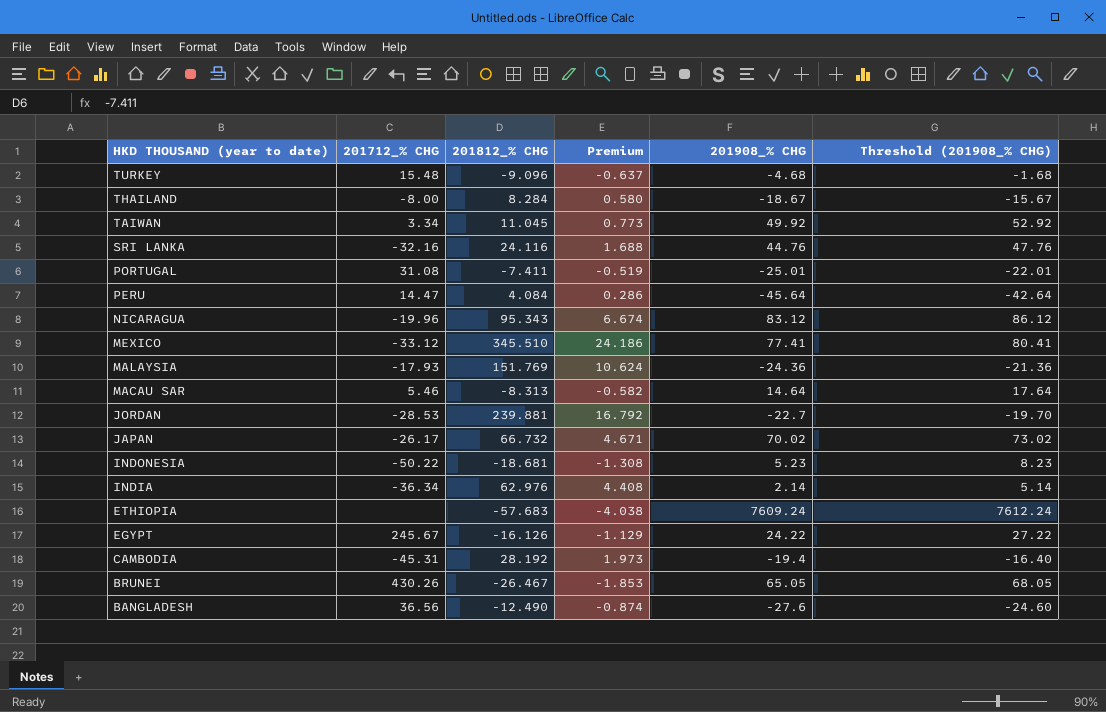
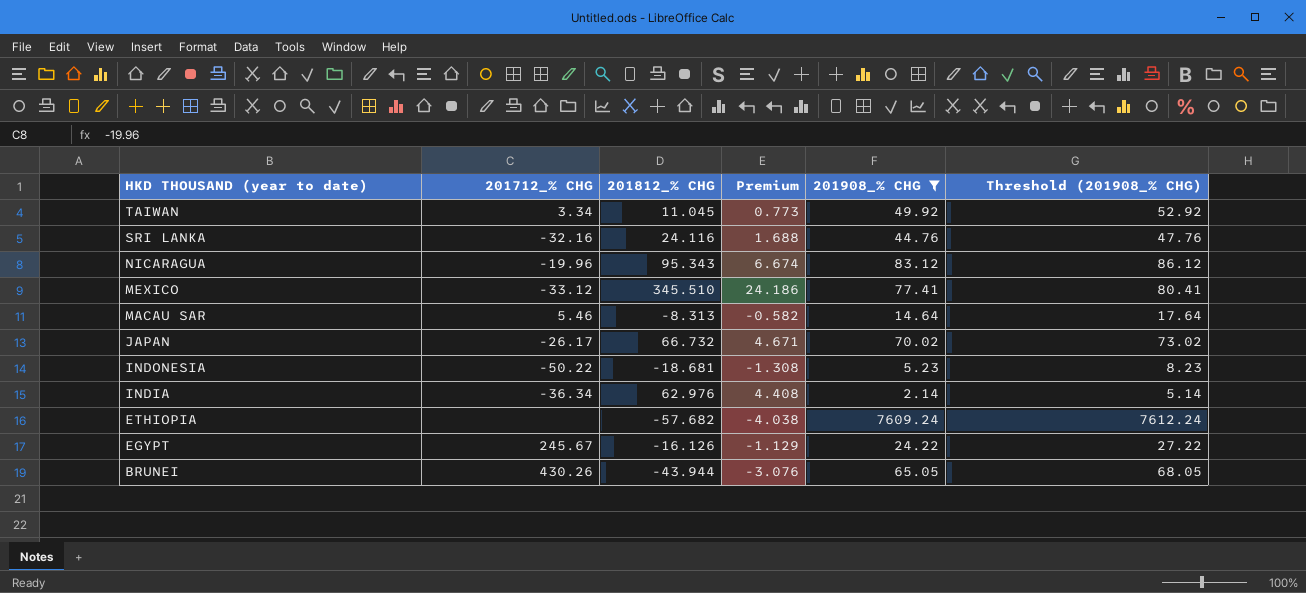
filter: none -> 201908_% CHG >= 2.14
ETHIOPIA | 201812_% CHG: -57.683 -> -57.682
BRUNEI | 201812_% CHG: -26.467 -> -43.944
BRUNEI | Premium: -1.853 -> -3.076

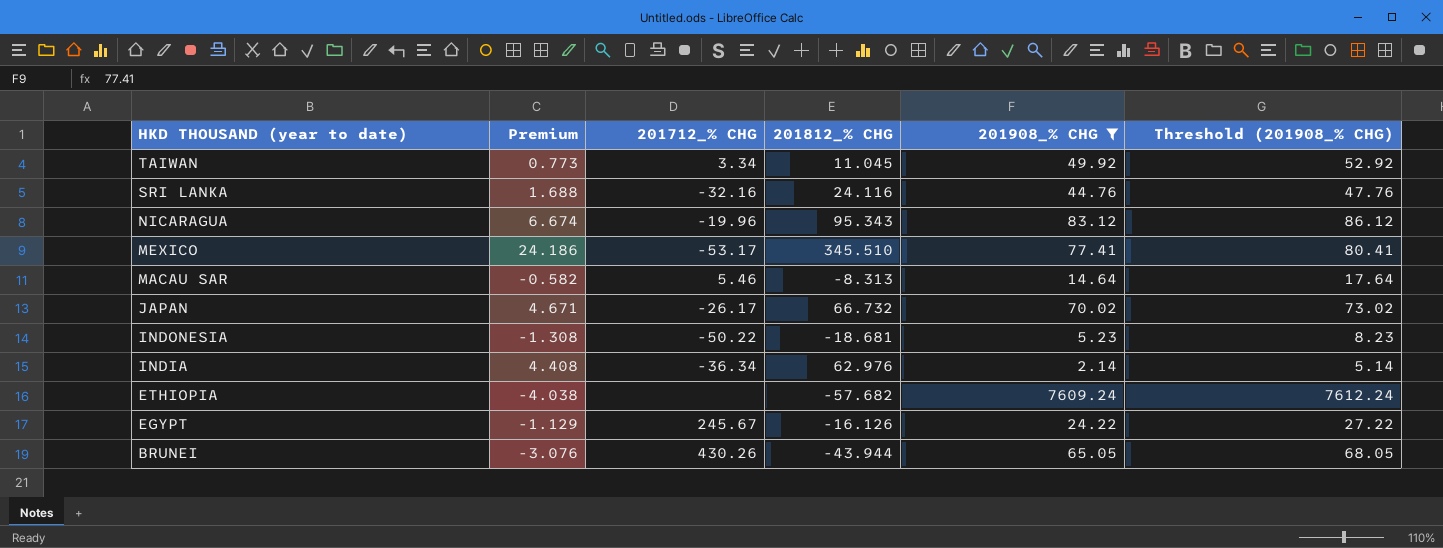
column Premium | position: 4 -> 2
MEXICO | 201712_% CHG: -33.12 -> -53.17

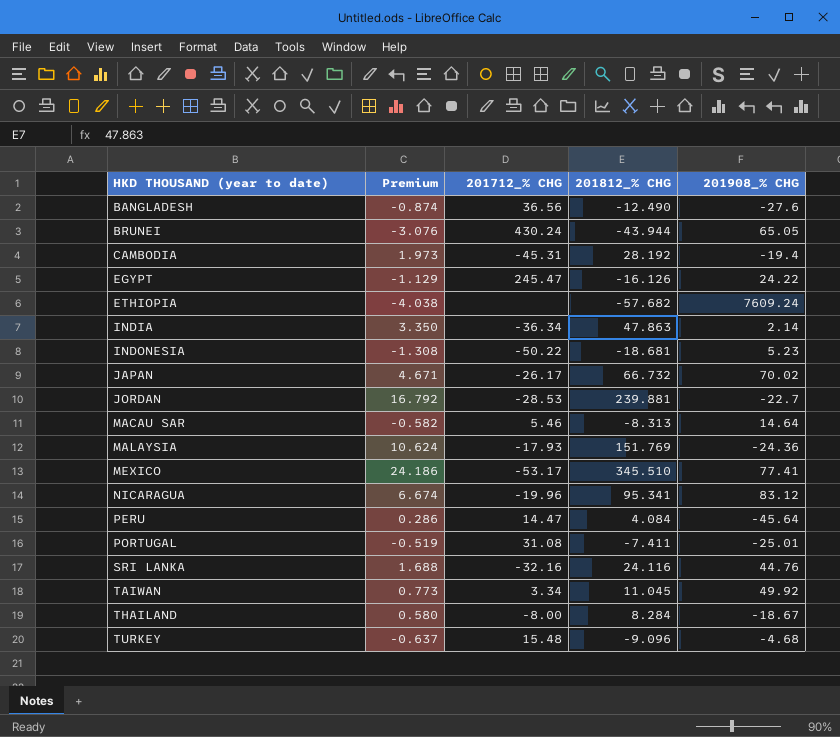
filter: 201908_% CHG >= 2.14 -> none
row order: HKD THOUSAND (year to date) descending -> HKD THOUSAND (year to date) ascending
column Threshold (201908_% CHG) | formula: [201908_% CHG] + 3 -> none
BRUNEI | 201712_% CHG: 430.26 -> 430.24
EGYPT | 201712_% CHG: 245.67 -> 245.47
INDIA | Premium: 4.408 -> 3.350
INDIA | 201812_% CHG: 62.976 -> 47.863
NICARAGUA | 201812_% CHG: 95.343 -> 95.341

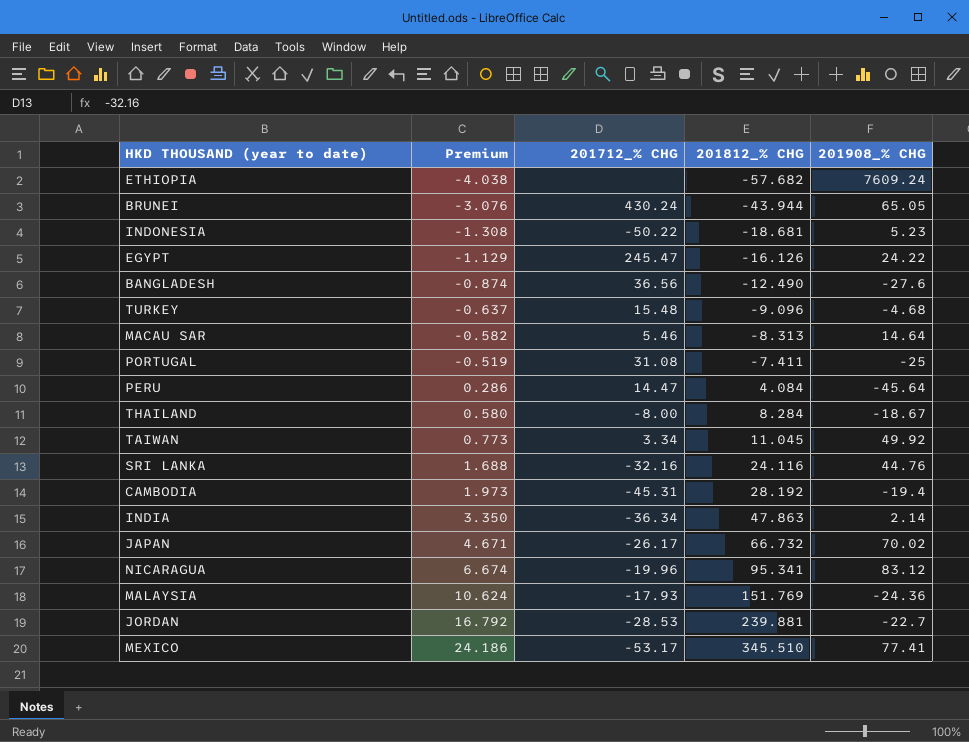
row order: HKD THOUSAND (year to date) ascending -> Premium ascending
PORTUGAL | 201908_% CHG: -25.01 -> -25

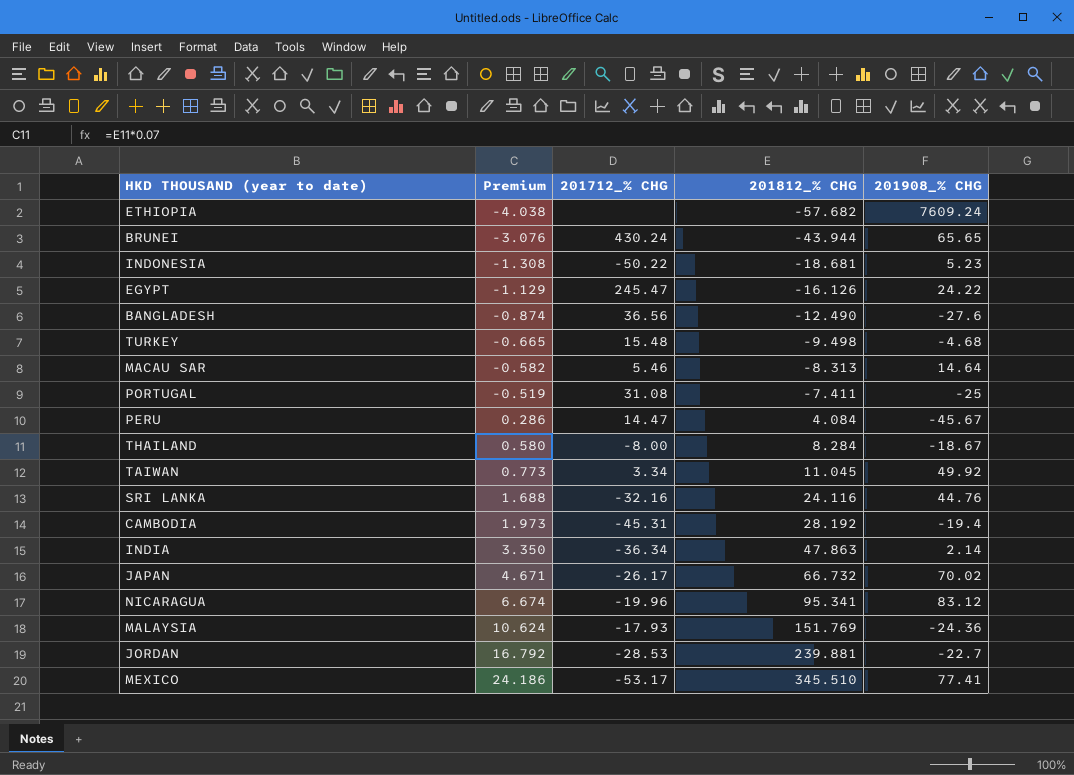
BRUNEI | 201908_% CHG: 65.05 -> 65.65
TURKEY | Premium: -0.637 -> -0.665
TURKEY | 201812_% CHG: -9.096 -> -9.498
PERU | 201908_% CHG: -45.64 -> -45.67

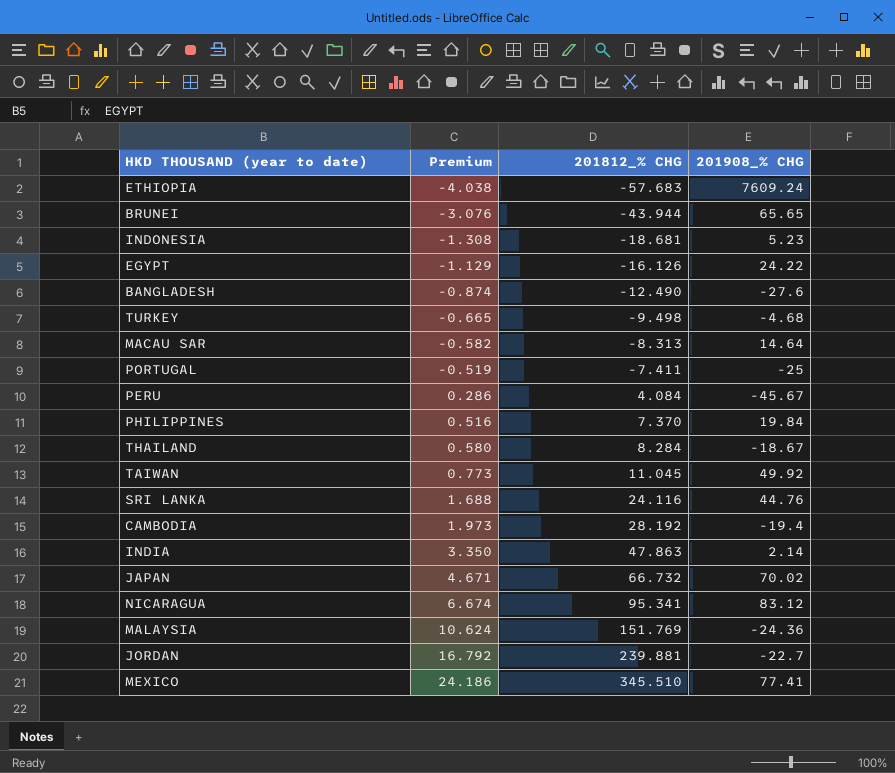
column 201712_% CHG | position: 3 -> none
ETHIOPIA | 201812_% CHG: -57.682 -> -57.683
row PHILIPPINES: none -> 0.516 | 7.370 | 19.84

